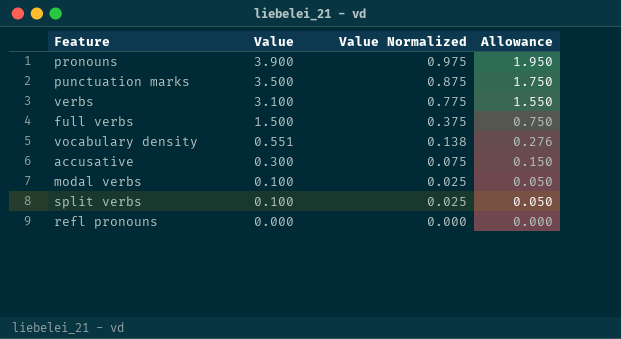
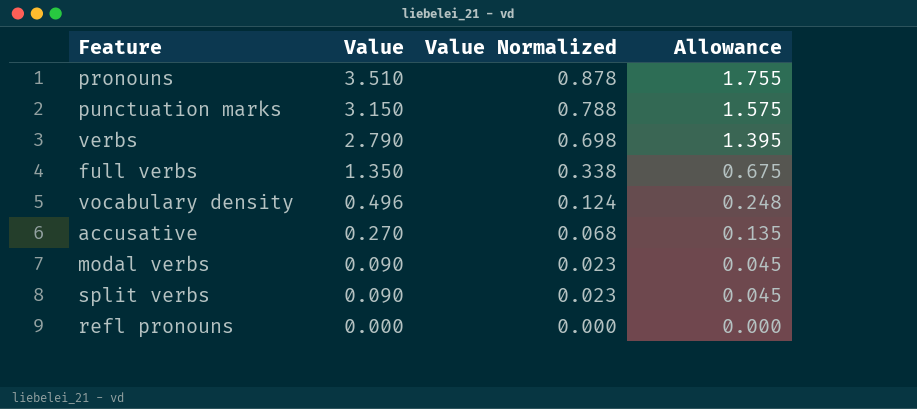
pronouns | Value: 3.900 -> 3.510
pronouns | Value Normalized: 0.975 -> 0.878
pronouns | Allowance: 1.950 -> 1.755
punctuation marks | Value: 3.500 -> 3.150
punctuation marks | Value Normalized: 0.875 -> 0.788
punctuation marks | Allowance: 1.750 -> 1.575
verbs | Value: 3.100 -> 2.790
verbs | Value Normalized: 0.775 -> 0.698
verbs | Allowance: 1.550 -> 1.395
full verbs | Value: 1.500 -> 1.350
full verbs | Value Normalized: 0.375 -> 0.338
full verbs | Allowance: 0.750 -> 0.675
vocabulary density | Value: 0.551 -> 0.496
vocabulary density | Value Normalized: 0.138 -> 0.124
vocabulary density | Allowance: 0.276 -> 0.248
accusative | Value: 0.300 -> 0.270
accusative | Value Normalized: 0.075 -> 0.068
accusative | Allowance: 0.150 -> 0.135
modal verbs | Value: 0.100 -> 0.090
modal verbs | Value Normalized: 0.025 -> 0.023
modal verbs | Allowance: 0.050 -> 0.045
split verbs | Value: 0.100 -> 0.090
split verbs | Value Normalized: 0.025 -> 0.023
split verbs | Allowance: 0.050 -> 0.045

